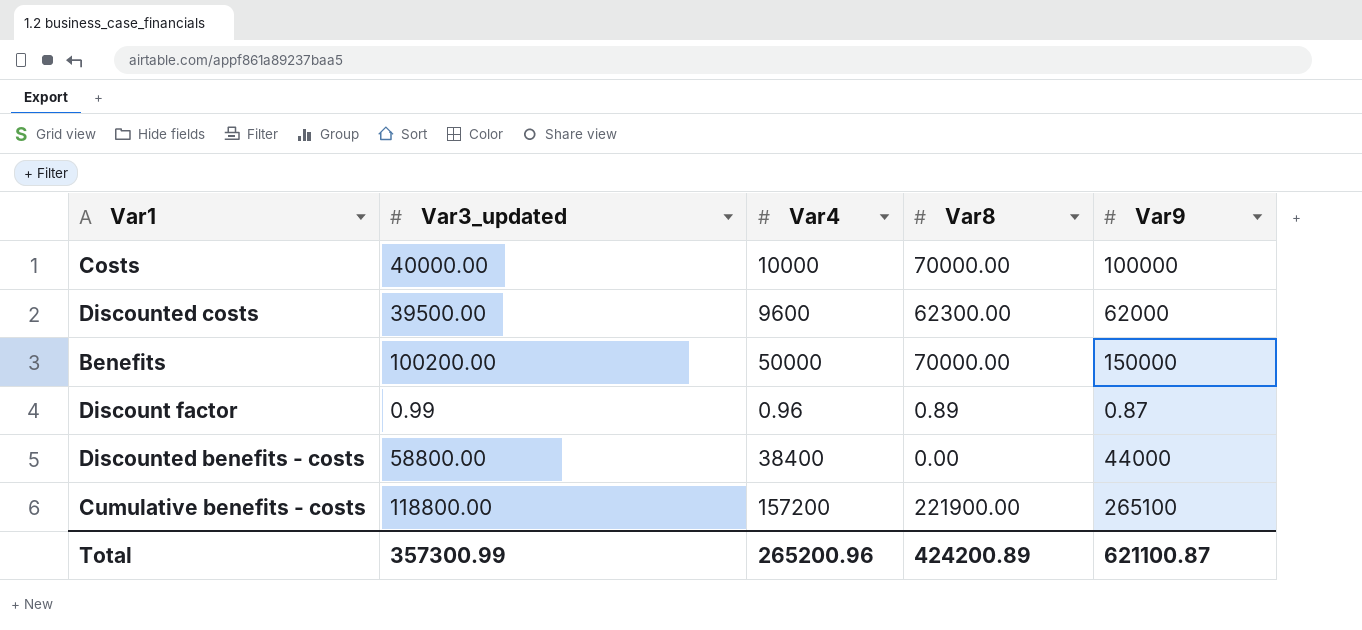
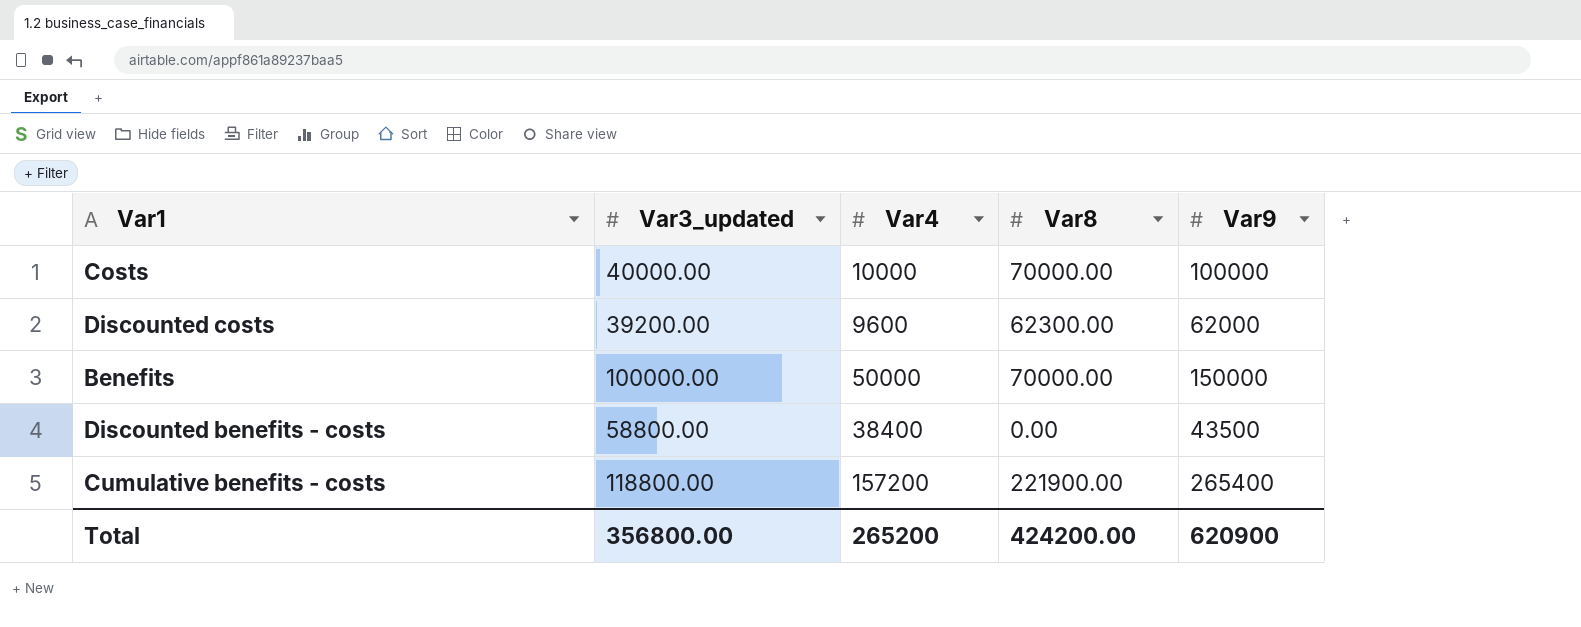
row Discount factor: 0.99 | 0.96 | 0.89 | 0.87 -> none
Discounted costs | Var3_updated: 39500.00 -> 39200.00
Benefits | Var3_updated: 100200.00 -> 100000.00
Discounted benefits - costs | Var9: 44000 -> 43500
Cumulative benefits - costs | Var9: 265100 -> 265400
Total | Var3_updated: 357300.99 -> 356800.00
Total | Var4: 265200.96 -> 265200
Total | Var8: 424200.89 -> 424200.00
Total | Var9: 621100.87 -> 620900

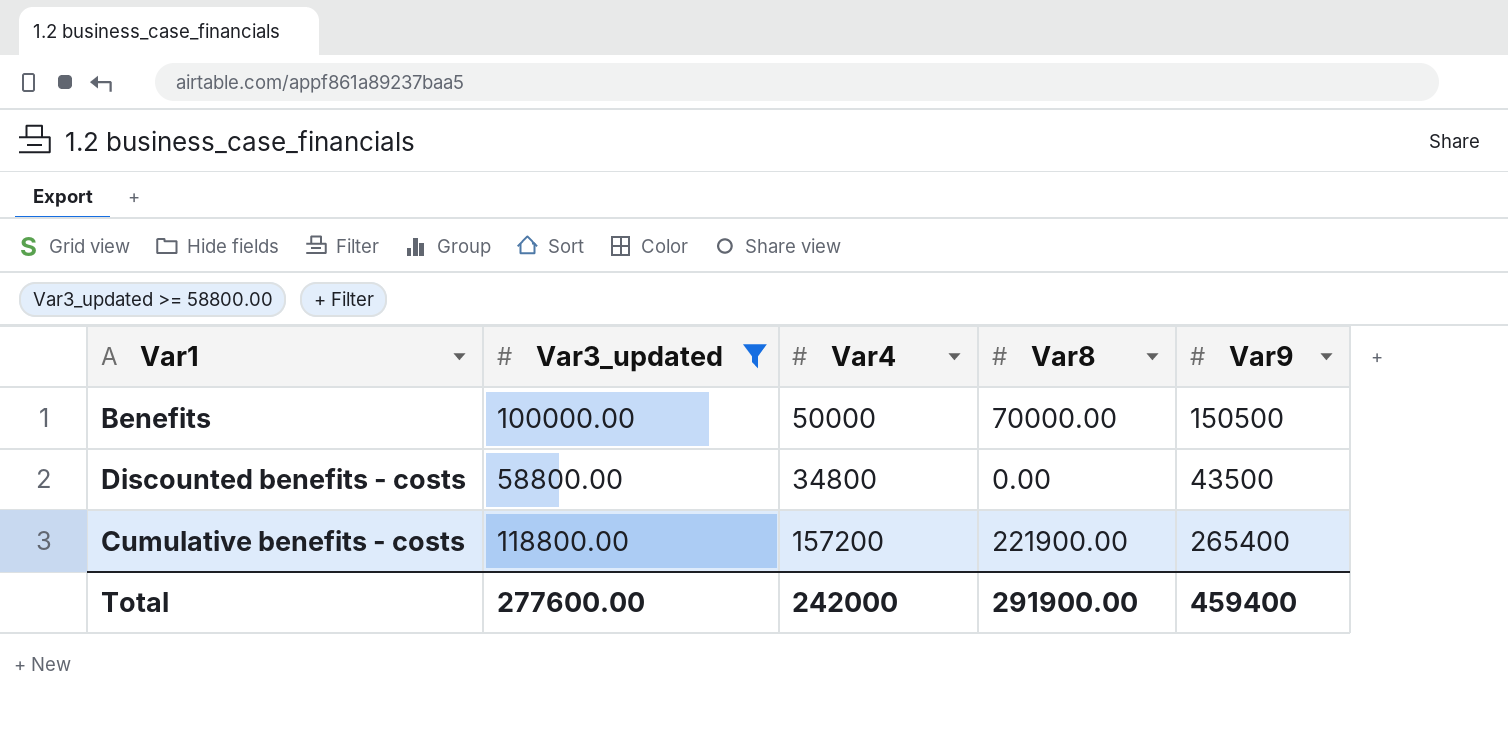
filter: none -> Var3_updated >= 58800.00
Benefits | Var9: 150000 -> 150500
Discounted benefits - costs | Var4: 38400 -> 34800
Total | Var3_updated: 356800.00 -> 277600.00
Total | Var4: 265200 -> 242000
Total | Var8: 424200.00 -> 291900.00
Total | Var9: 620900 -> 459400

